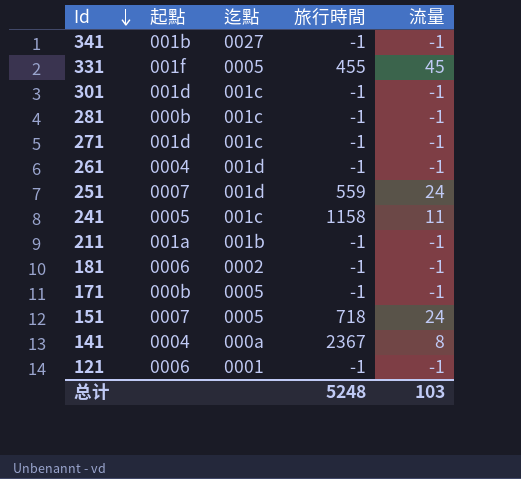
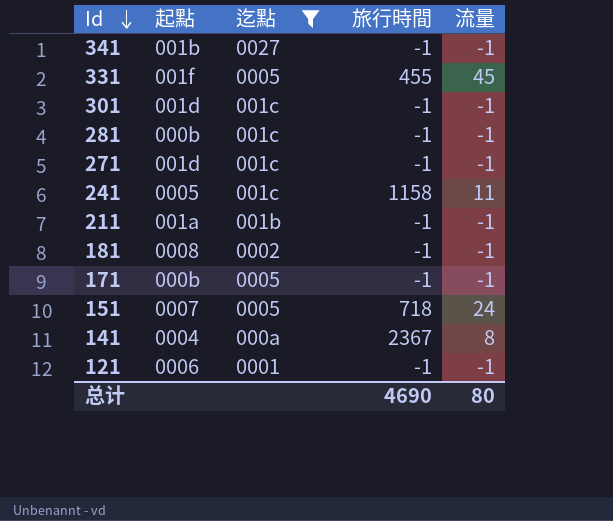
filter: none -> 迄點 != 001d
181 | 起點: 0006 -> 0008
总计 | 旅行時間: 5248 -> 4690
总计 | 流量: 103 -> 80

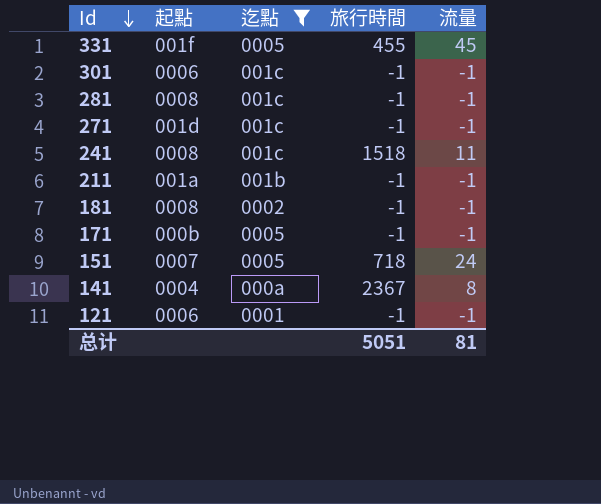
row 341: 001b | 0027 | -1 | -1 -> none
301 | 起點: 001d -> 0006
281 | 起點: 000b -> 0008
241 | 起點: 0005 -> 0008
241 | 旅行時間: 1158 -> 1518
总计 | 旅行時間: 4690 -> 5051
总计 | 流量: 80 -> 81

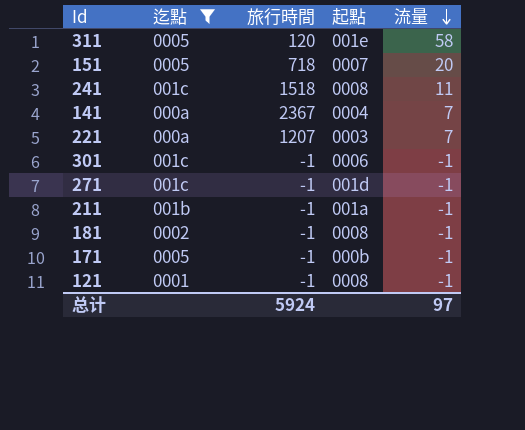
row order: Id descending -> 流量 descending
column 起點 | position: 2 -> 4
row 331: 001f | 0005 | 455 | 45 -> none
row 281: 0008 | 001c | -1 | -1 -> none
row 311: none -> 0005 | 120 | 001e | 58
151 | 流量: 24 -> 20
141 | 流量: 8 -> 7
row 221: none -> 000a | 1207 | 0003 | 7
121 | 起點: 0006 -> 0008
总计 | 旅行時間: 5051 -> 5924
总计 | 流量: 81 -> 97

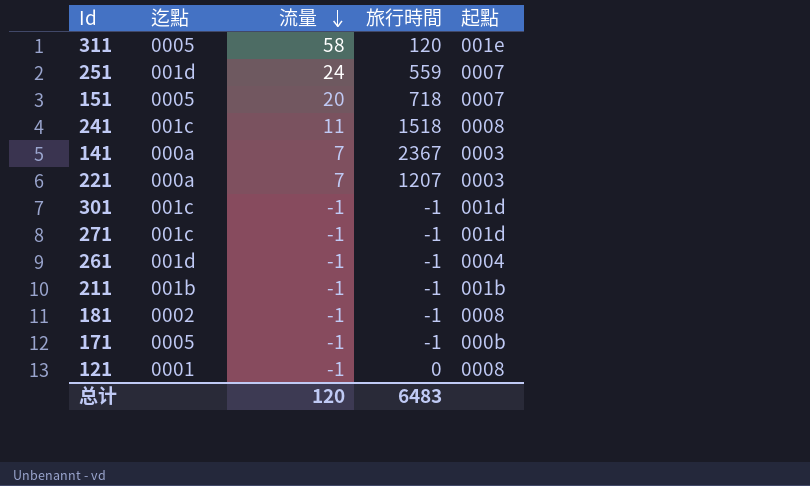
filter: 迄點 != 001d -> none
column 流量 | position: 5 -> 3
141 | 起點: 0004 -> 0003
301 | 起點: 0006 -> 001d
211 | 起點: 001a -> 001b
121 | 旅行時間: -1 -> 0
总计 | 流量: 97 -> 120
总计 | 旅行時間: 5924 -> 6483

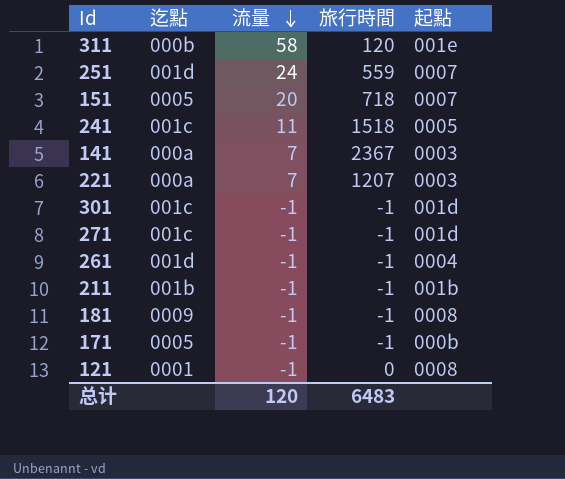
311 | 迄點: 0005 -> 000b
241 | 起點: 0008 -> 0005
181 | 迄點: 0002 -> 0009

